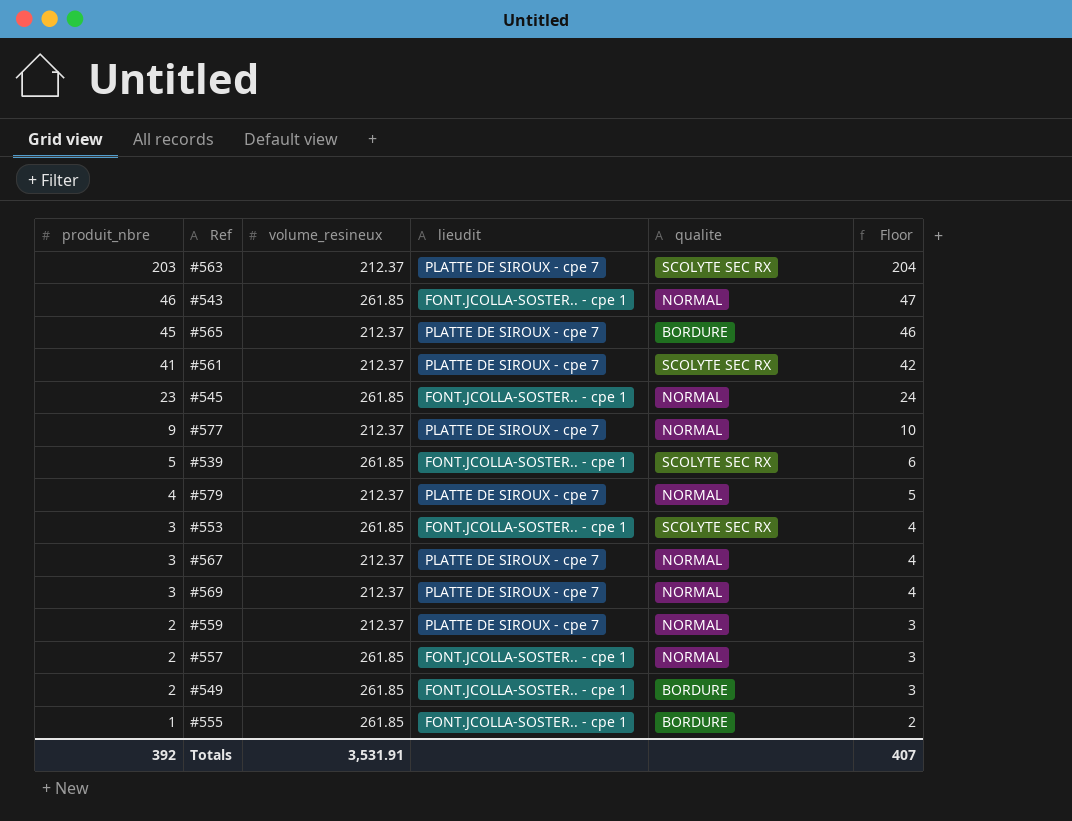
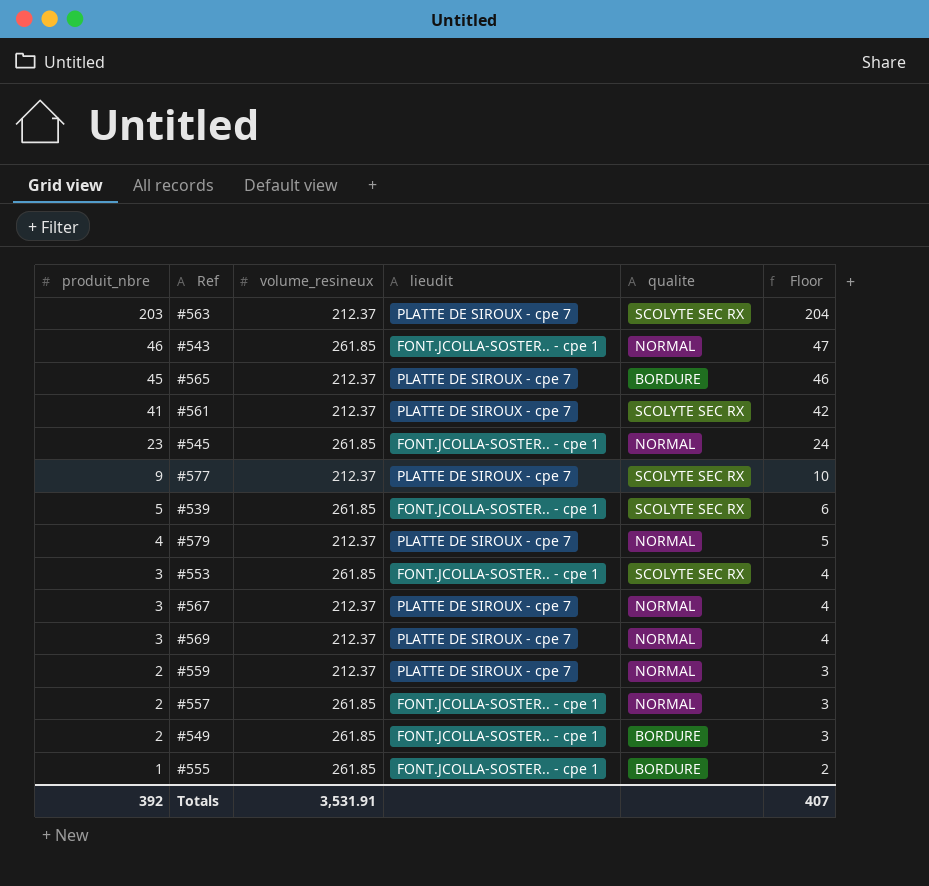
#577 | qualite: NORMAL -> SCOLYTE SEC RX

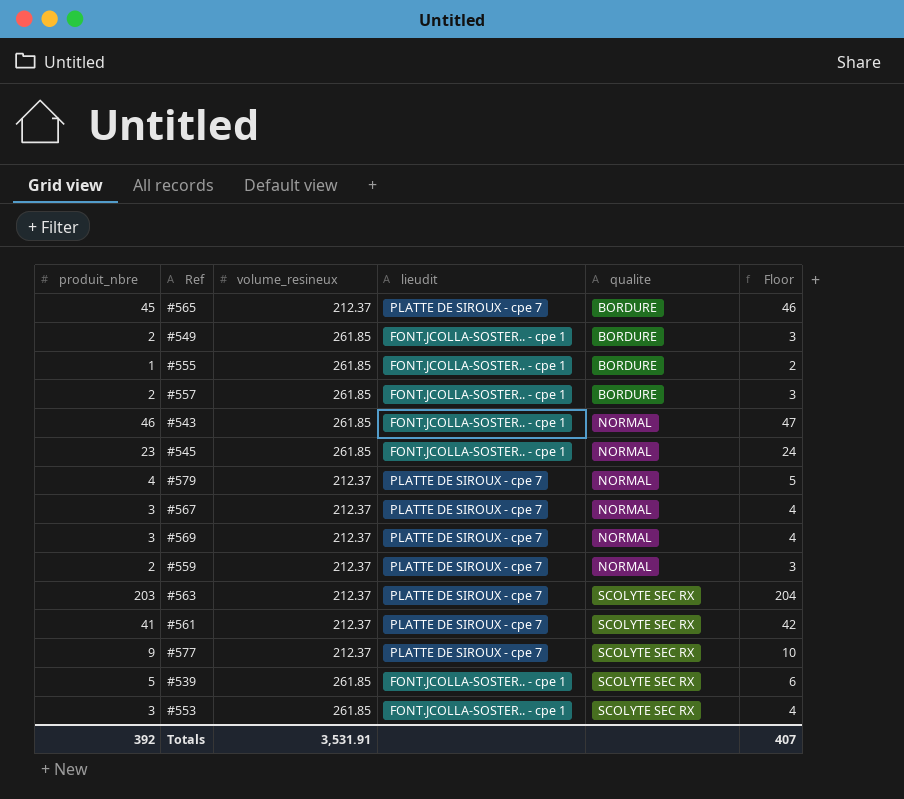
row order: produit_nbre descending -> qualite ascending
#557 | qualite: NORMAL -> BORDURE

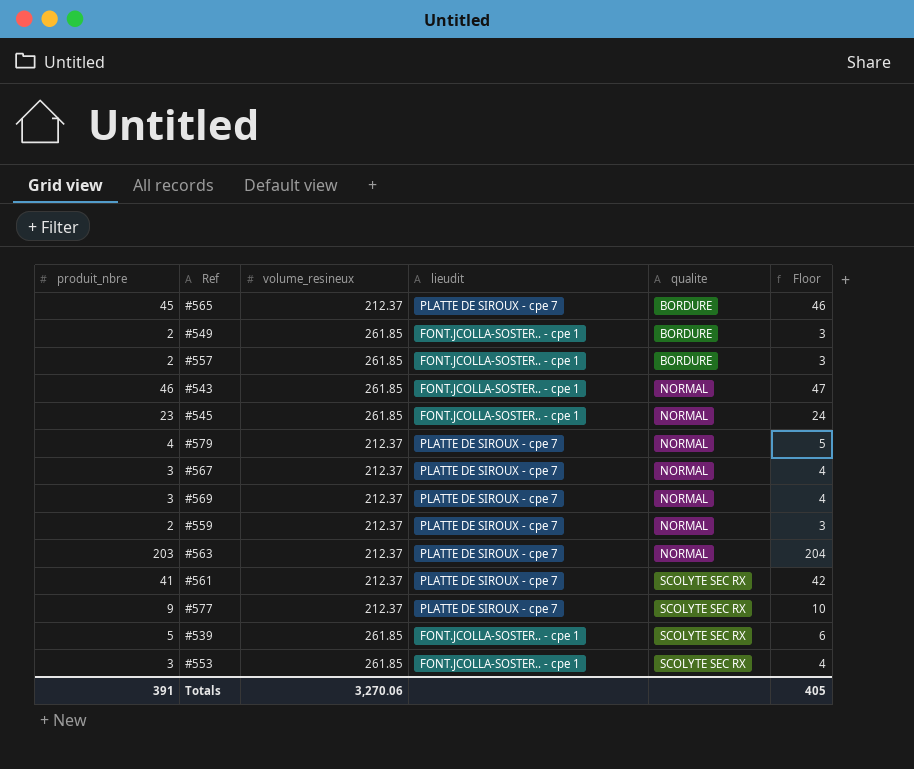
row #555: 1 | 261.85 | FONT.JCOLLA-SOSTER.. - cpe 1 | BORDURE | 2 -> none
#563 | qualite: SCOLYTE SEC RX -> NORMAL
Totals | produit_nbre: 392 -> 391
Totals | volume_resineux: 3,531.91 -> 3,270.06
Totals | Floor: 407 -> 405

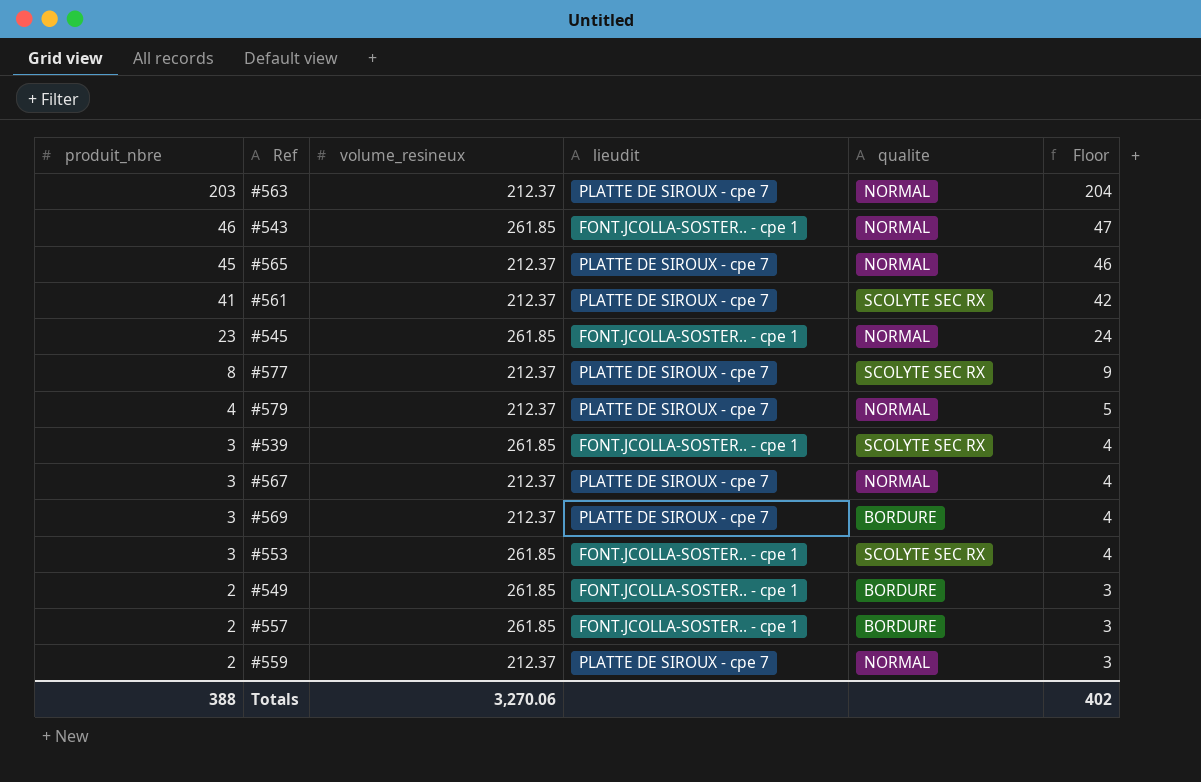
row order: qualite ascending -> produit_nbre descending
#565 | qualite: BORDURE -> NORMAL
#577 | produit_nbre: 9 -> 8
#577 | Floor: 10 -> 9
#539 | produit_nbre: 5 -> 3
#539 | Floor: 6 -> 4
#569 | qualite: NORMAL -> BORDURE
Totals | produit_nbre: 391 -> 388
Totals | Floor: 405 -> 402

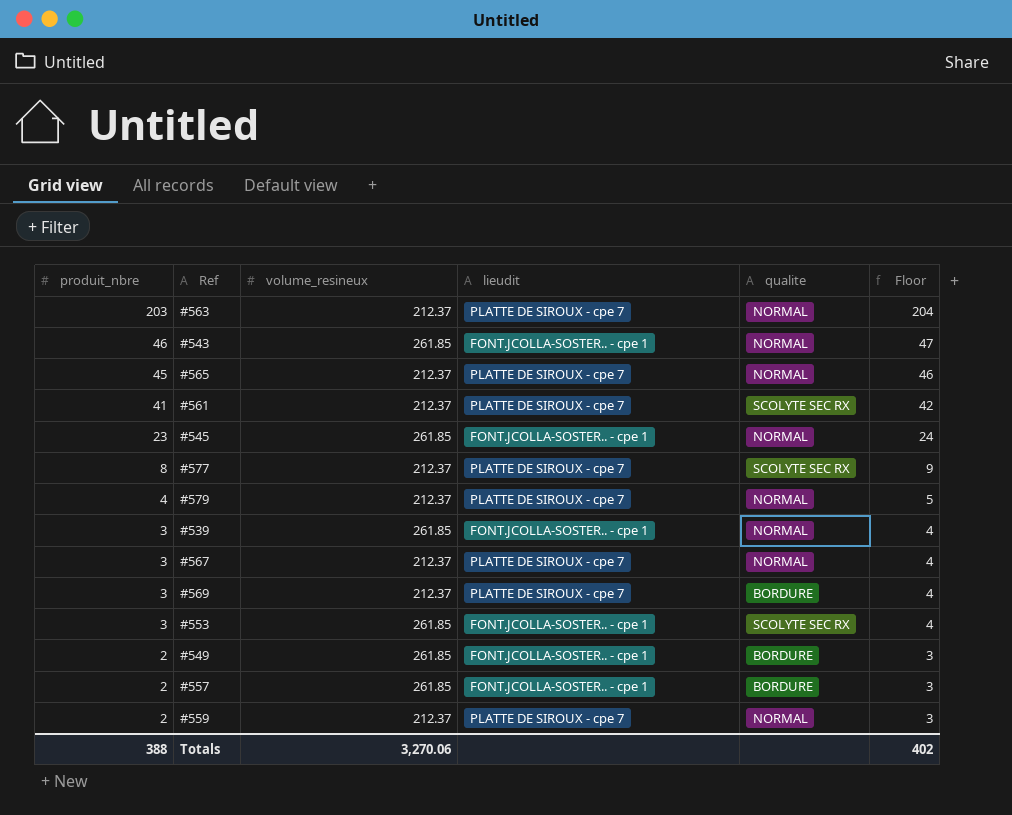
#539 | qualite: SCOLYTE SEC RX -> NORMAL

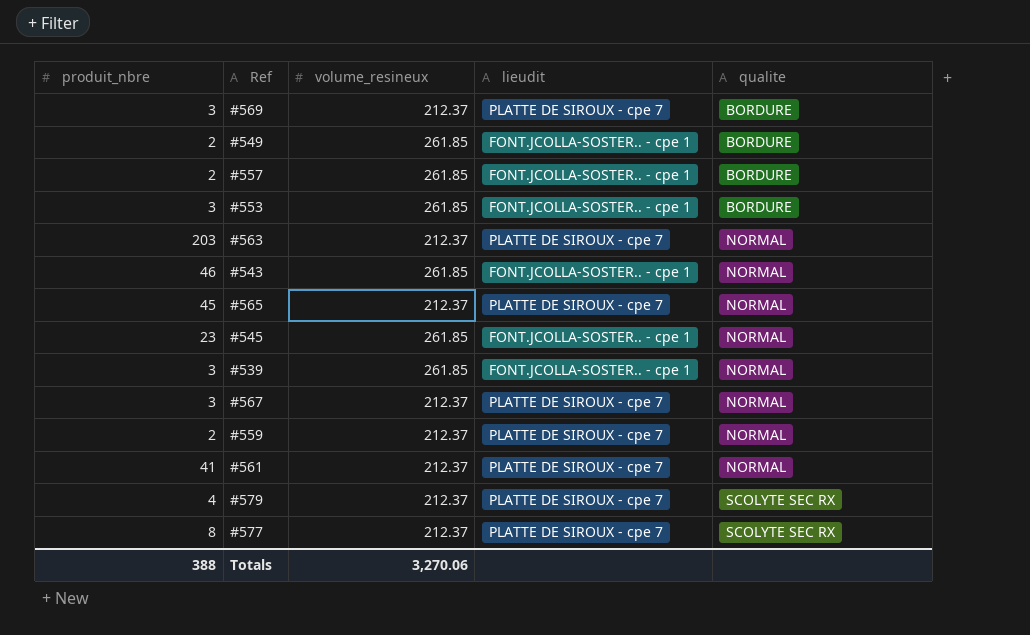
row order: produit_nbre descending -> qualite ascending
column Floor | formula: [produit_nbre] + 1 -> none
#553 | qualite: SCOLYTE SEC RX -> BORDURE
#561 | qualite: SCOLYTE SEC RX -> NORMAL
#579 | qualite: NORMAL -> SCOLYTE SEC RX

